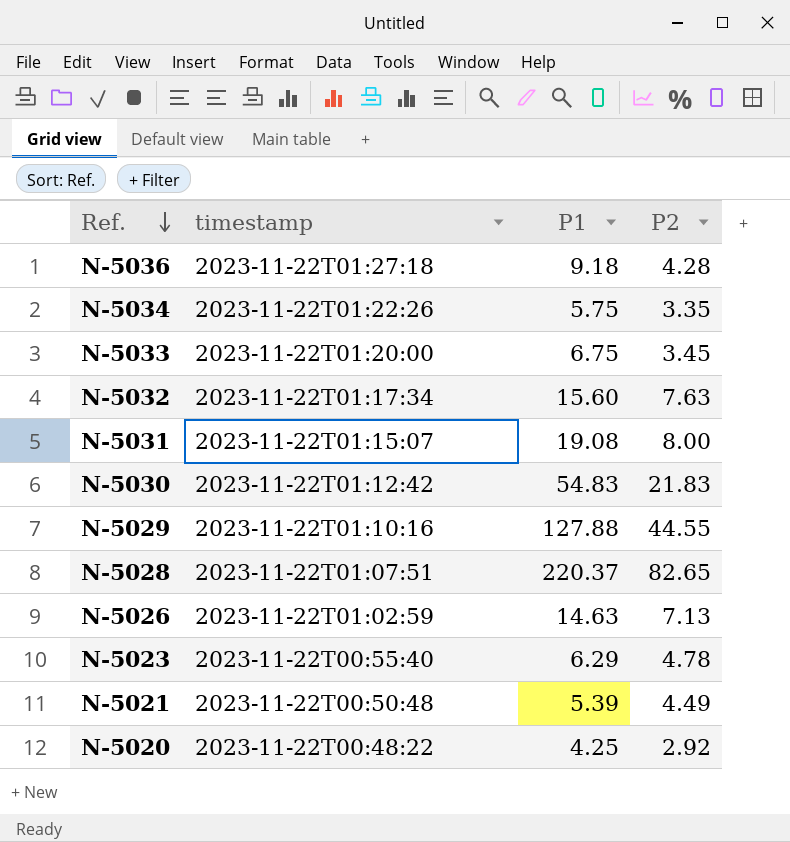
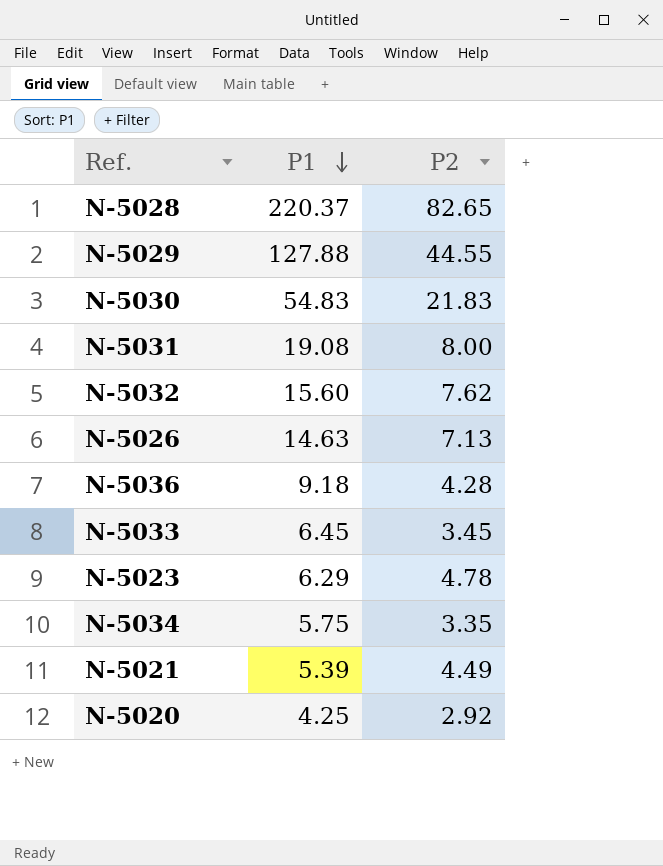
row order: Ref. descending -> P1 descending
column timestamp | position: 2 -> none
N-5032 | P2: 7.63 -> 7.62
N-5033 | P1: 6.75 -> 6.45

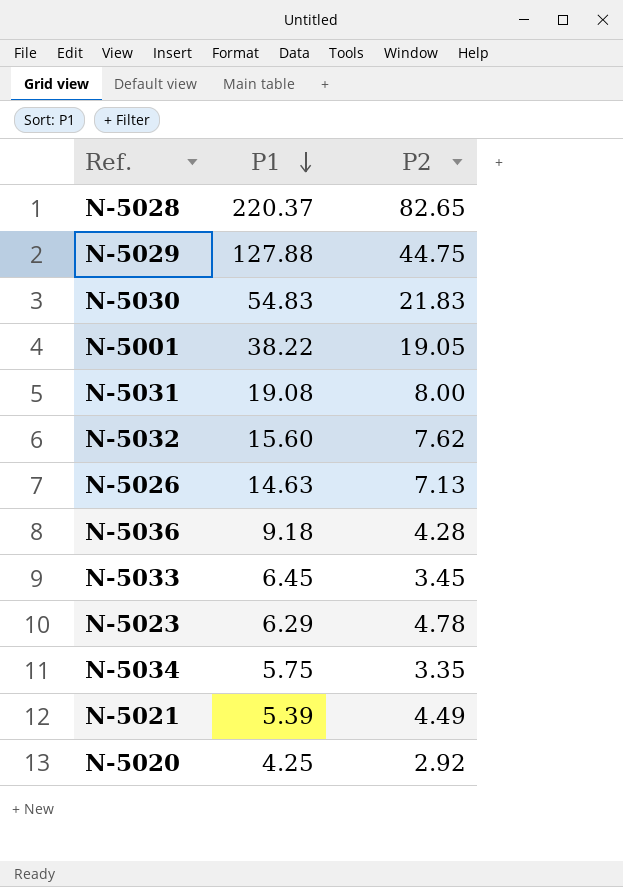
N-5029 | P2: 44.55 -> 44.75
row N-5001: none -> 38.22 | 19.05

